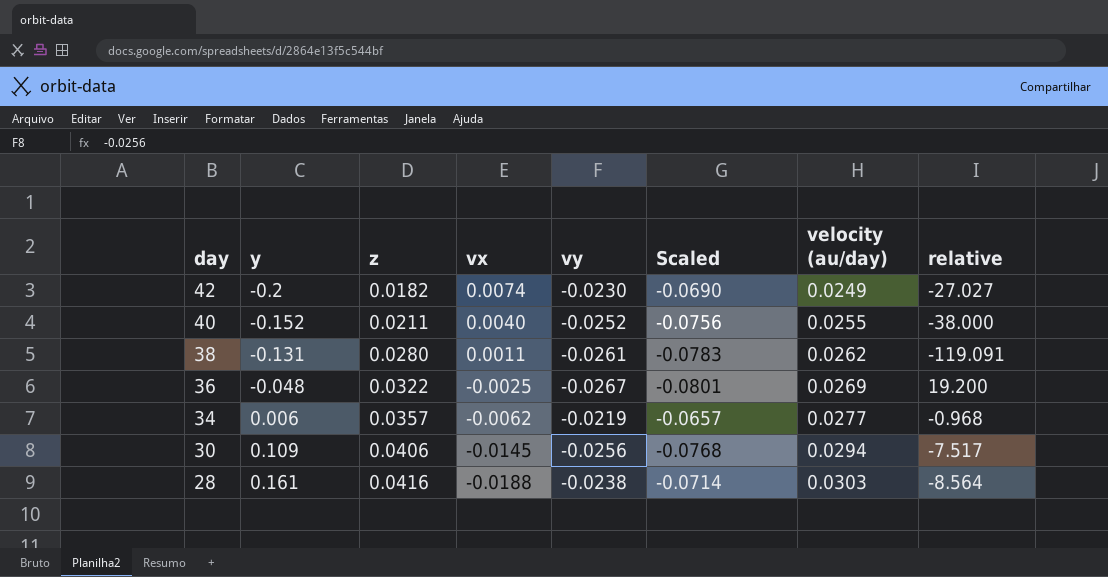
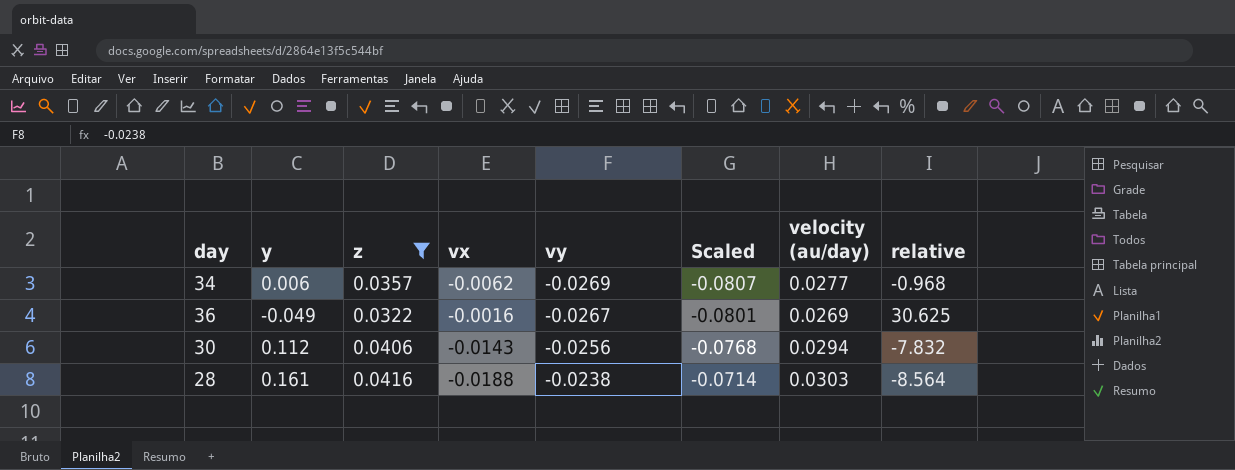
filter: none -> z >= 0.0322
row order: day descending -> vy ascending
34 | vy: -0.0219 -> -0.0269
34 | Scaled: -0.0657 -> -0.0807
36 | y: -0.048 -> -0.049
36 | vx: -0.0025 -> -0.0016
36 | relative: 19.200 -> 30.625
30 | y: 0.109 -> 0.112
30 | vx: -0.0145 -> -0.0143
30 | relative: -7.517 -> -7.832

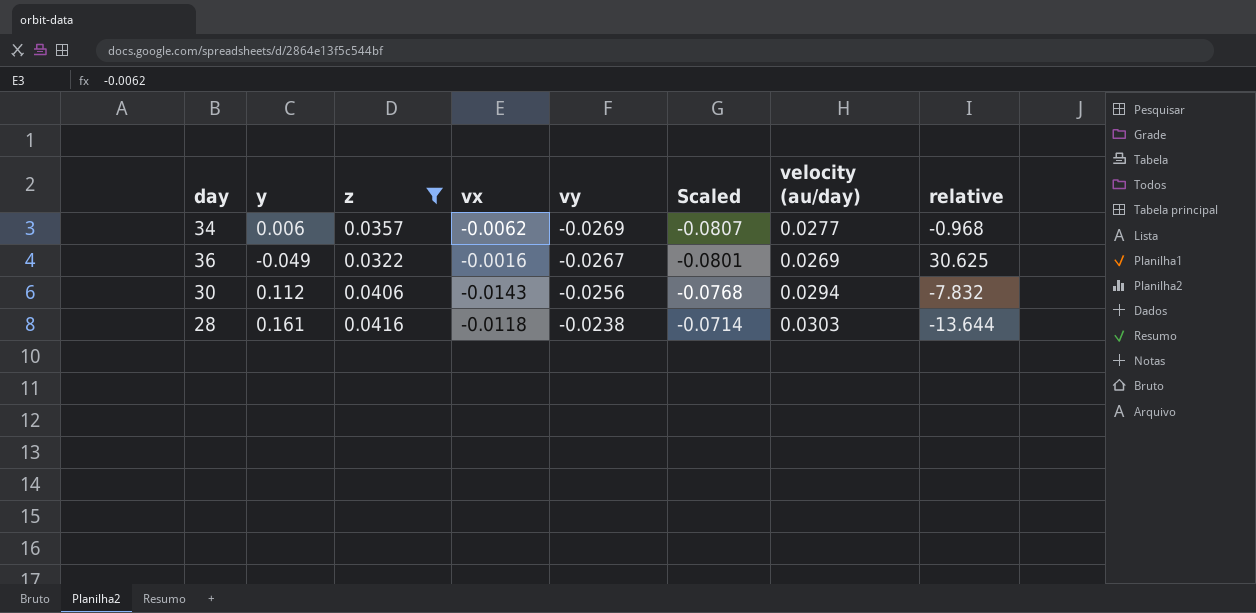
28 | vx: -0.0188 -> -0.0118
28 | relative: -8.564 -> -13.644

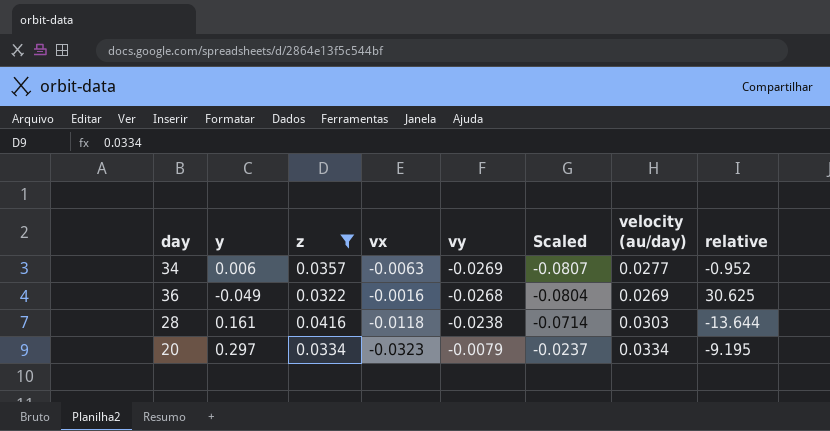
row 30: 0.112 | 0.0406 | -0.0143 | -0.0256 | -0.0768 | 0.0294 | -7.832 -> none
34 | vx: -0.0062 -> -0.0063
34 | relative: -0.968 -> -0.952
36 | vy: -0.0267 -> -0.0268
36 | Scaled: -0.0801 -> -0.0804
row 20: none -> 0.297 | 0.0334 | -0.0323 | -0.0079 | -0.0237 | 0.0334 | -9.195

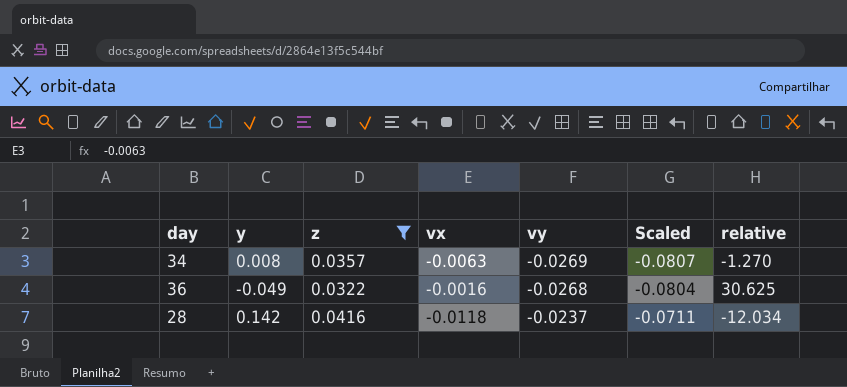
column velocity (au/day) | position: 7 -> none
row 20: 0.297 | 0.0334 | -0.0323 | -0.0079 | -0.0237 | 0.0334 | -9.195 -> none
34 | y: 0.006 -> 0.008
34 | relative: -0.952 -> -1.270
28 | y: 0.161 -> 0.142
28 | vy: -0.0238 -> -0.0237
28 | Scaled: -0.0714 -> -0.0711
28 | relative: -13.644 -> -12.034

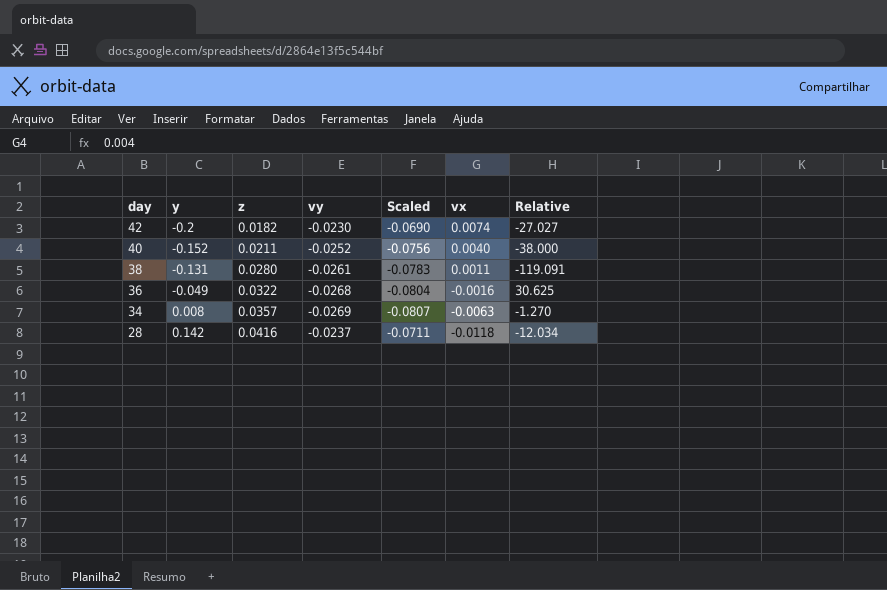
filter: z >= 0.0322 -> none
row order: vy ascending -> day descending
column vx | position: 4 -> 6
column name: relative -> Relative

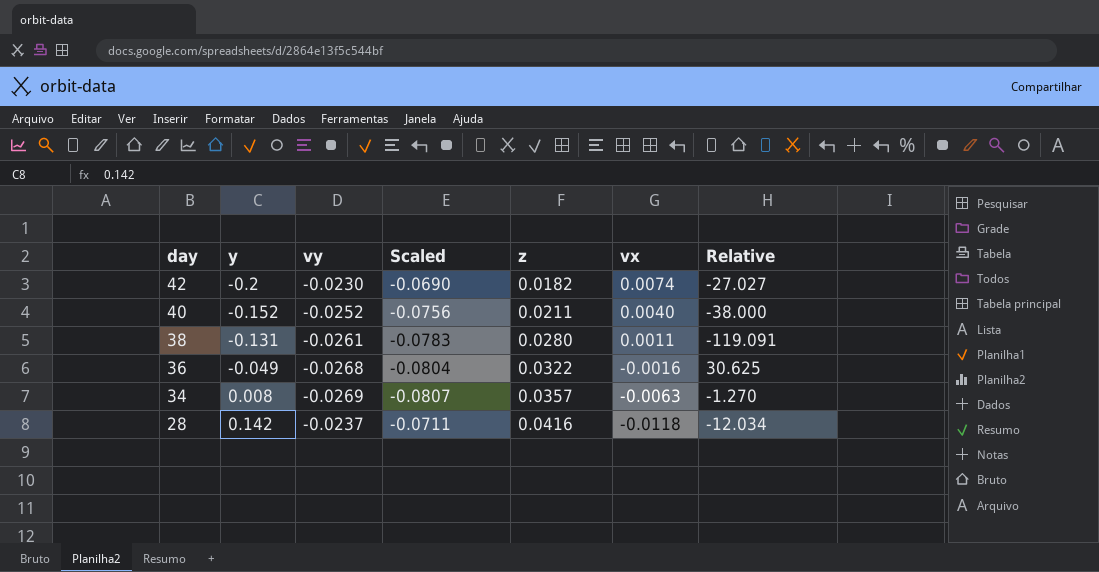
column z | position: 3 -> 5

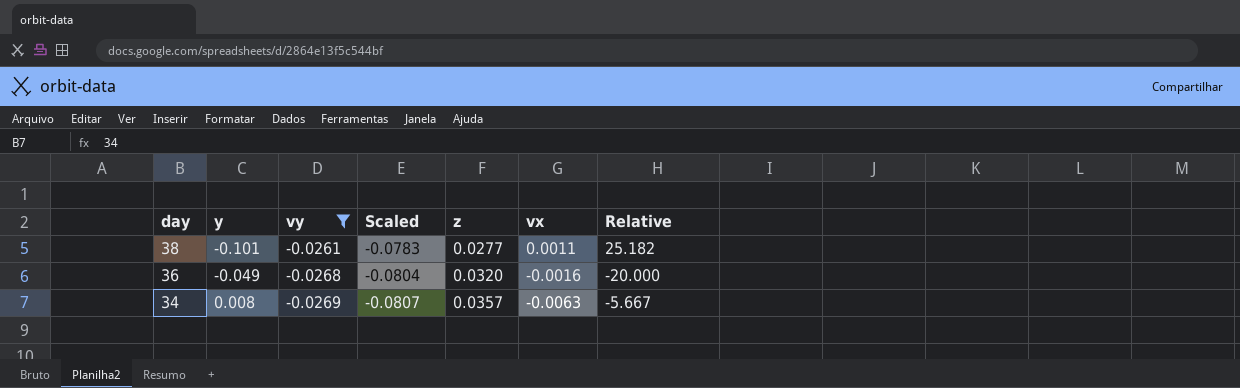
filter: none -> vy <= -0.0261
column Relative | formula: [y] / [vx] -> [z] / [vx]
38 | y: -0.131 -> -0.101
38 | z: 0.0280 -> 0.0277
36 | z: 0.0322 -> 0.0320

